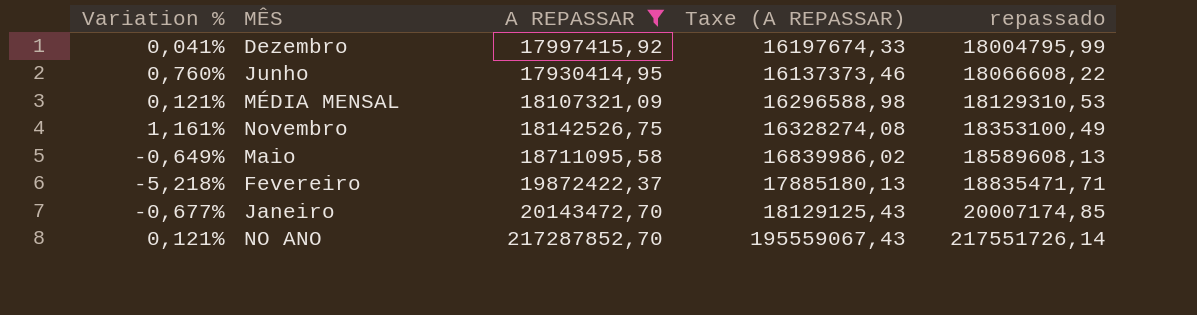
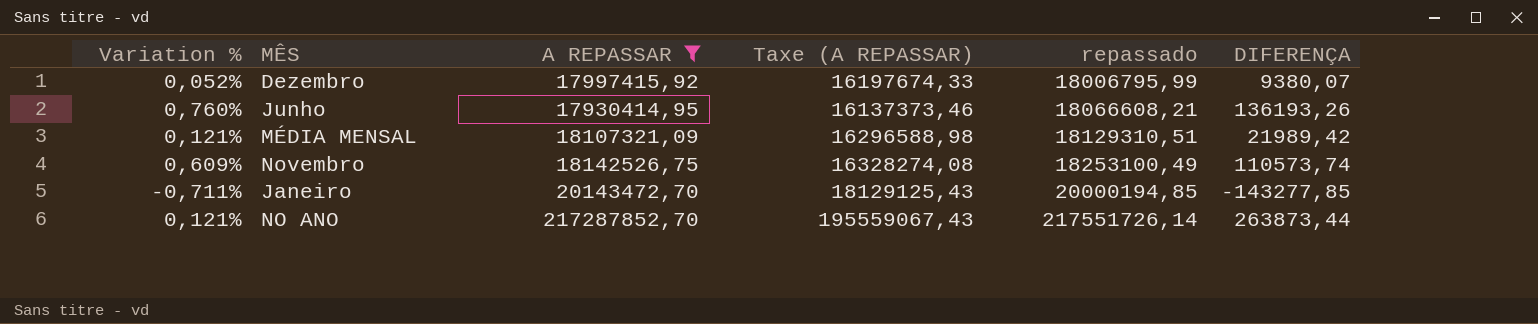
column DIFERENÇA | formula: none -> [repassado] - [A REPASSAR]
row Maio: -0,649% | 18711095,58 | 16839986,02 | 18589608,13 -> none
row Fevereiro: -5,218% | 19872422,37 | 17885180,13 | 18835471,71 -> none
Dezembro | Variation %: 0,041% -> 0,052%
Dezembro | repassado: 18004795,99 -> 18006795,99
Junho | repassado: 18066608,22 -> 18066608,21
MÉDIA MENSAL | repassado: 18129310,53 -> 18129310,51
Novembro | Variation %: 1,161% -> 0,609%
Novembro | repassado: 18353100,49 -> 18253100,49
Janeiro | Variation %: -0,677% -> -0,711%
Janeiro | repassado: 20007174,85 -> 20000194,85

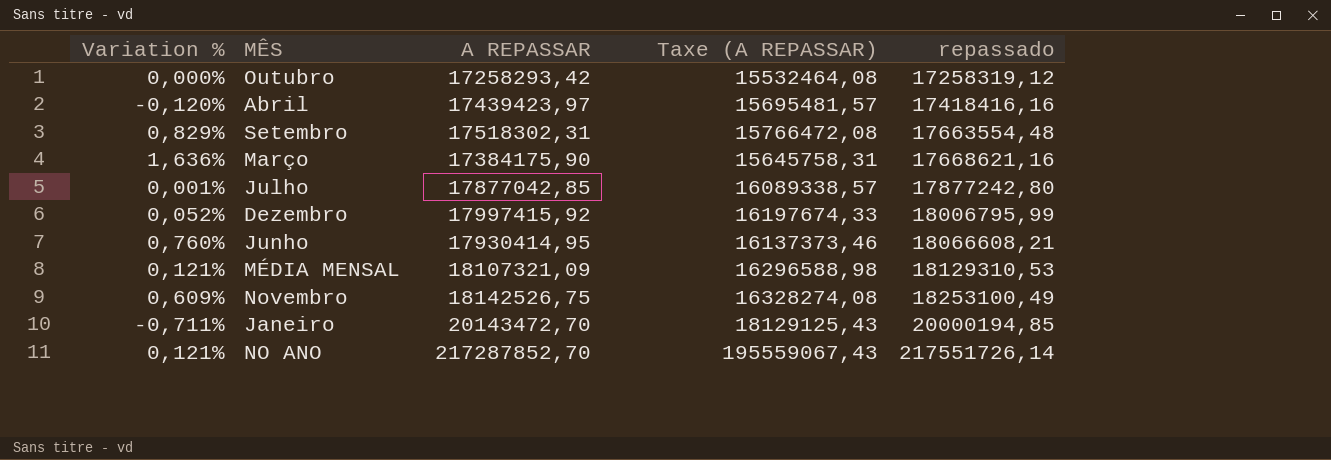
filter: A REPASSAR >= 17930414,95 -> none
column DIFERENÇA | formula: [repassado] - [A REPASSAR] -> none
MÉDIA MENSAL | repassado: 18129310,51 -> 18129310,53

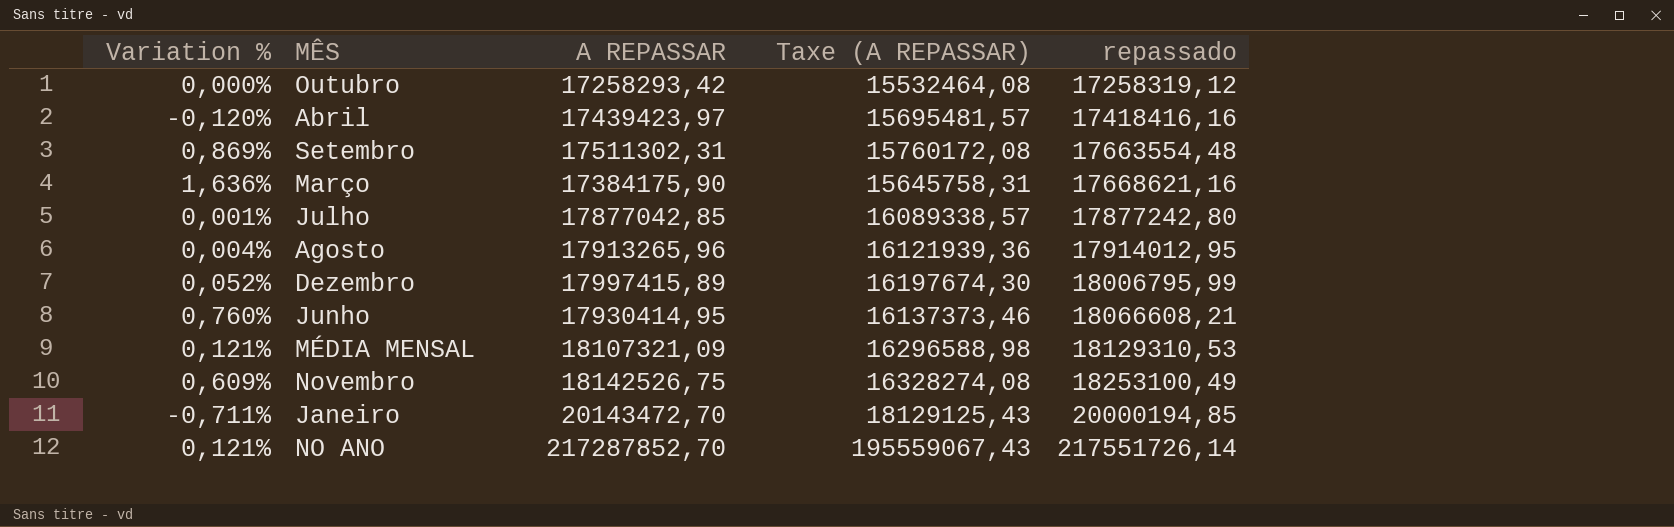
Setembro | Variation %: 0,829% -> 0,869%
Setembro | A REPASSAR: 17518302,31 -> 17511302,31
Setembro | Taxe (A REPASSAR): 15766472,08 -> 15760172,08
row Agosto: none -> 0,004% | 17913265,96 | 16121939,36 | 17914012,95
Dezembro | A REPASSAR: 17997415,92 -> 17997415,89
Dezembro | Taxe (A REPASSAR): 16197674,33 -> 16197674,30

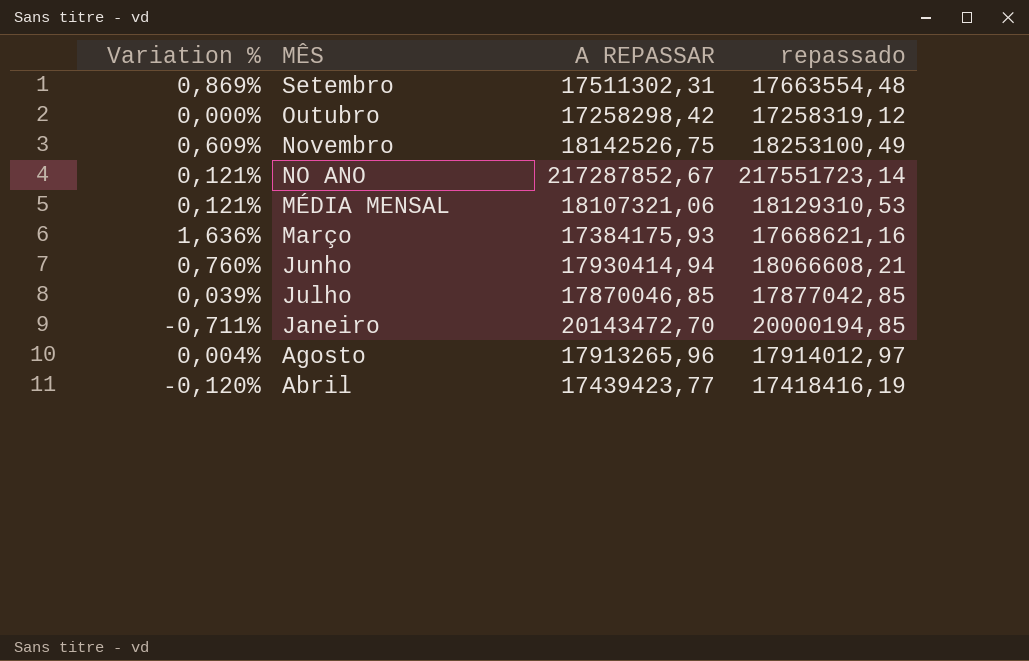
row order: repassado ascending -> MÊS descending
column Taxe (A REPASSAR) | formula: [A REPASSAR] * 0,9 -> none
row Dezembro: 0,052% | 17997415,89 | 16197674,30 | 18006795,99 -> none
Outubro | A REPASSAR: 17258293,42 -> 17258298,42
NO ANO | A REPASSAR: 217287852,70 -> 217287852,67
NO ANO | repassado: 217551726,14 -> 217551723,14
MÉDIA MENSAL | A REPASSAR: 18107321,09 -> 18107321,06
Março | A REPASSAR: 17384175,90 -> 17384175,93
Junho | A REPASSAR: 17930414,95 -> 17930414,94
Julho | Variation %: 0,001% -> 0,039%
Julho | A REPASSAR: 17877042,85 -> 17870046,85
Julho | repassado: 17877242,80 -> 17877042,85
Agosto | repassado: 17914012,95 -> 17914012,97
Abril | A REPASSAR: 17439423,97 -> 17439423,77
Abril | repassado: 17418416,16 -> 17418416,19

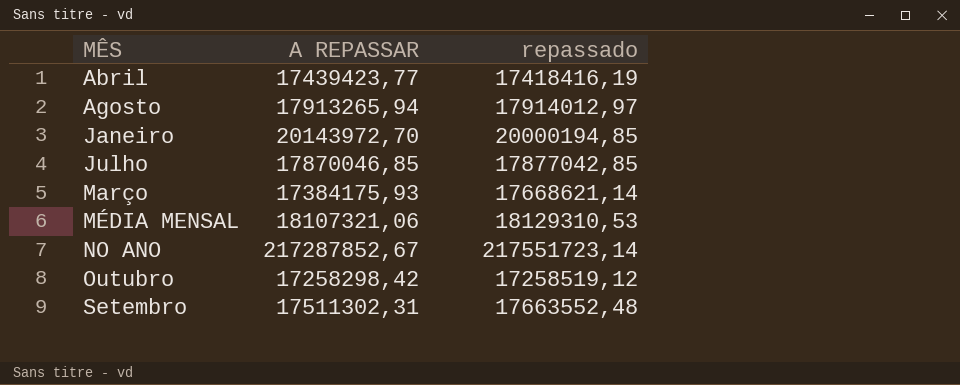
row order: MÊS descending -> MÊS ascending
column Variation % | formula: ([repassado] - [A REPASSAR]) / [A REPASSAR] -> none
row Novembro: 0,609% | 18142526,75 | 18253100,49 -> none
row Junho: 0,760% | 17930414,94 | 18066608,21 -> none
Agosto | A REPASSAR: 17913265,96 -> 17913265,94
Janeiro | A REPASSAR: 20143472,70 -> 20143972,70
Março | repassado: 17668621,16 -> 17668621,14
Outubro | repassado: 17258319,12 -> 17258519,12
Setembro | repassado: 17663554,48 -> 17663552,48

